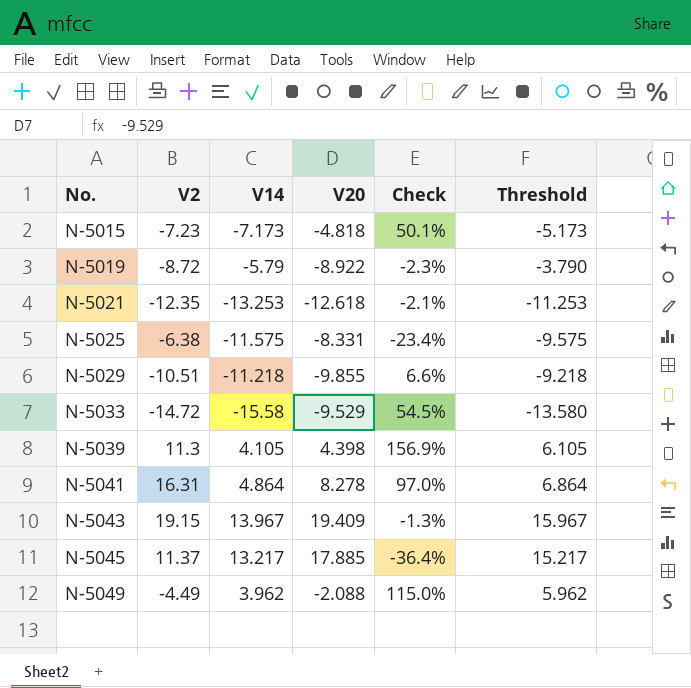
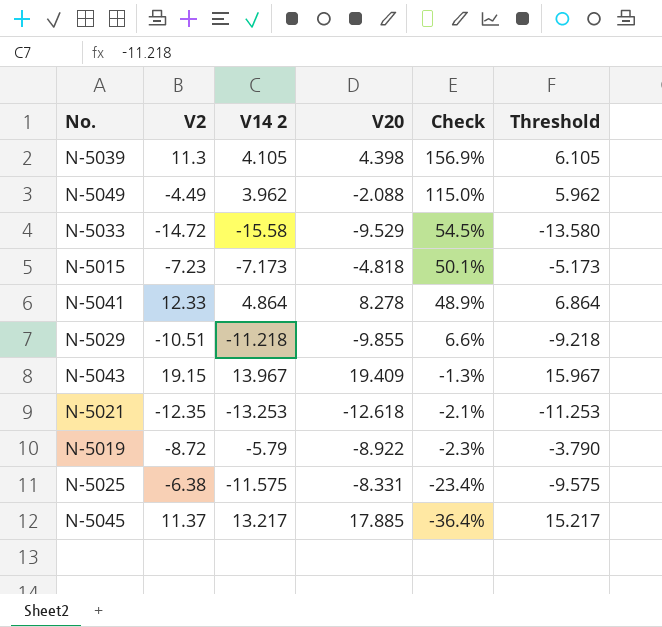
row order: No. ascending -> Check descending
column name: V14 -> V14 2
N-5041 | V2: 16.31 -> 12.33
N-5041 | Check: 97.0% -> 48.9%

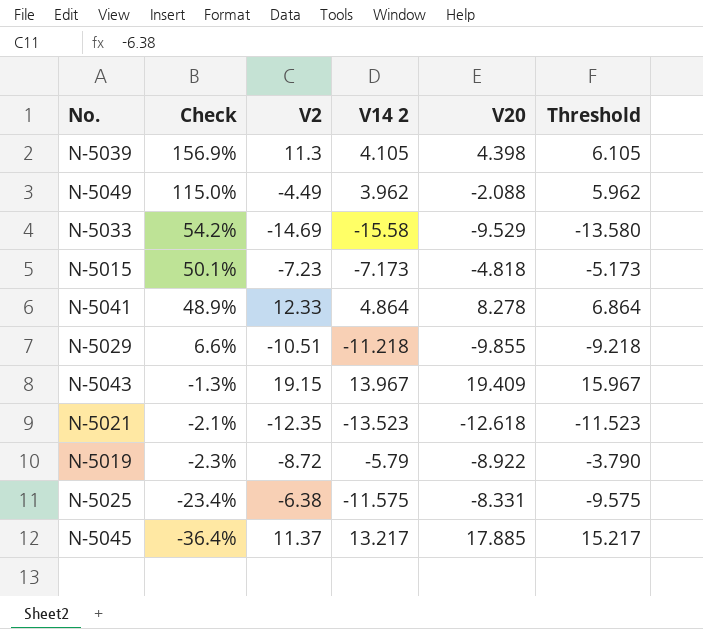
column Check | position: 5 -> 2
N-5033 | Check: 54.5% -> 54.2%
N-5033 | V2: -14.72 -> -14.69
N-5021 | V14 2: -13.253 -> -13.523
N-5021 | Threshold: -11.253 -> -11.523

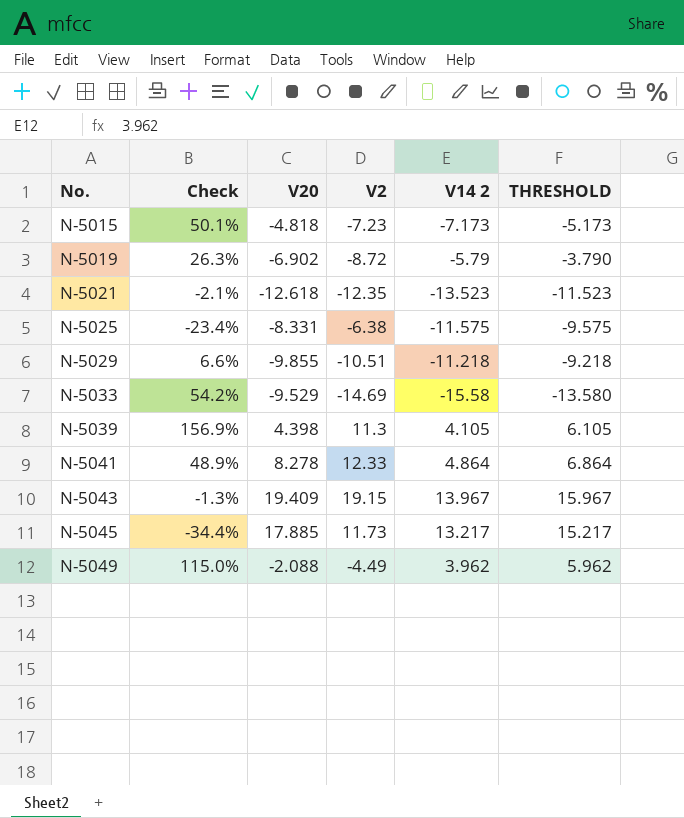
row order: Check descending -> No. ascending
column V20 | position: 5 -> 3
column name: Threshold -> THRESHOLD
N-5019 | Check: -2.3% -> 26.3%
N-5019 | V20: -8.922 -> -6.902
N-5045 | Check: -36.4% -> -34.4%
N-5045 | V2: 11.37 -> 11.73

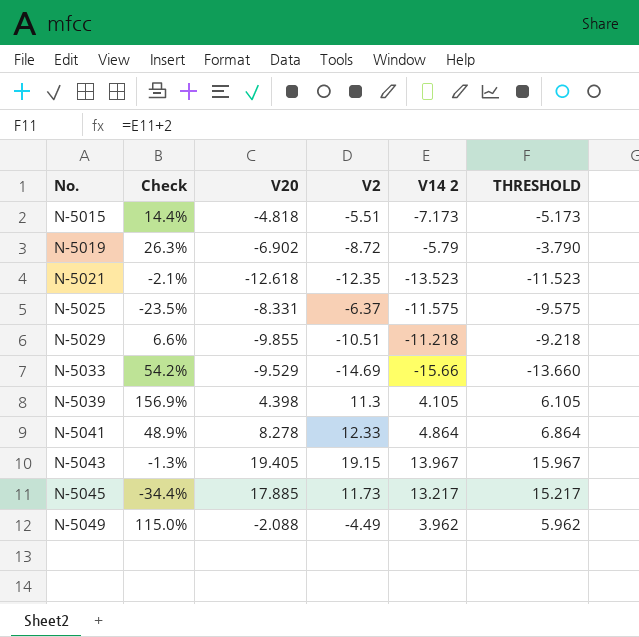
N-5015 | Check: 50.1% -> 14.4%
N-5015 | V2: -7.23 -> -5.51
N-5025 | Check: -23.4% -> -23.5%
N-5025 | V2: -6.38 -> -6.37
N-5033 | V14 2: -15.58 -> -15.66
N-5033 | THRESHOLD: -13.580 -> -13.660
N-5043 | V20: 19.409 -> 19.405

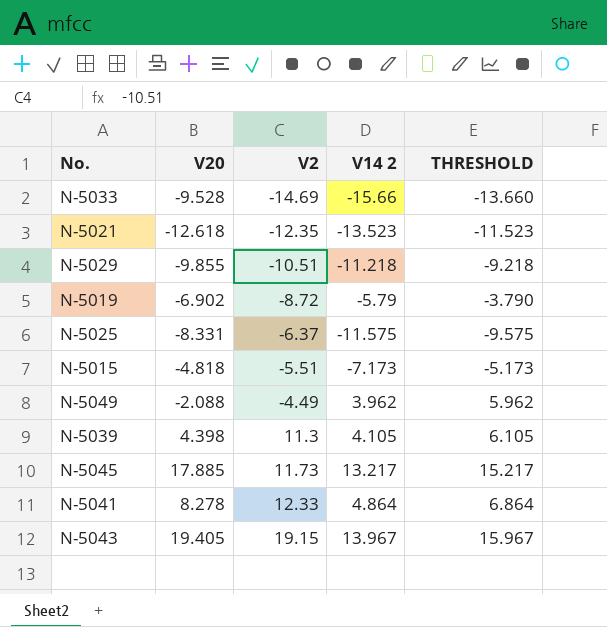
row order: No. ascending -> V2 ascending
column Check | formula: ([V2] - [V20]) / [V20] -> none
N-5033 | V20: -9.529 -> -9.528

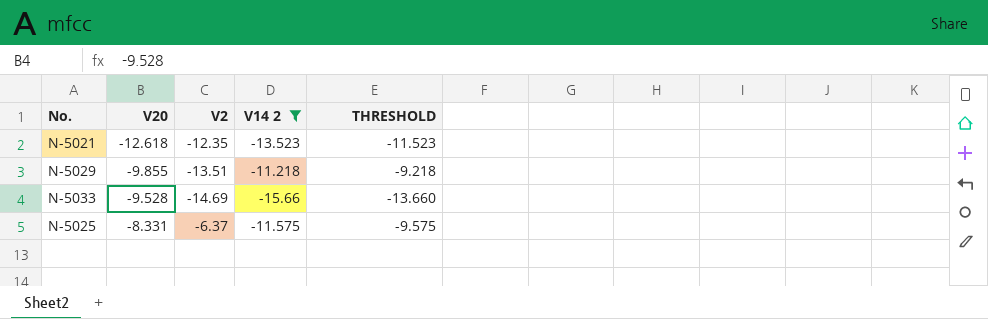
filter: none -> V14 2 <= -11.218
row order: V2 ascending -> V20 ascending
N-5029 | V2: -10.51 -> -13.51

